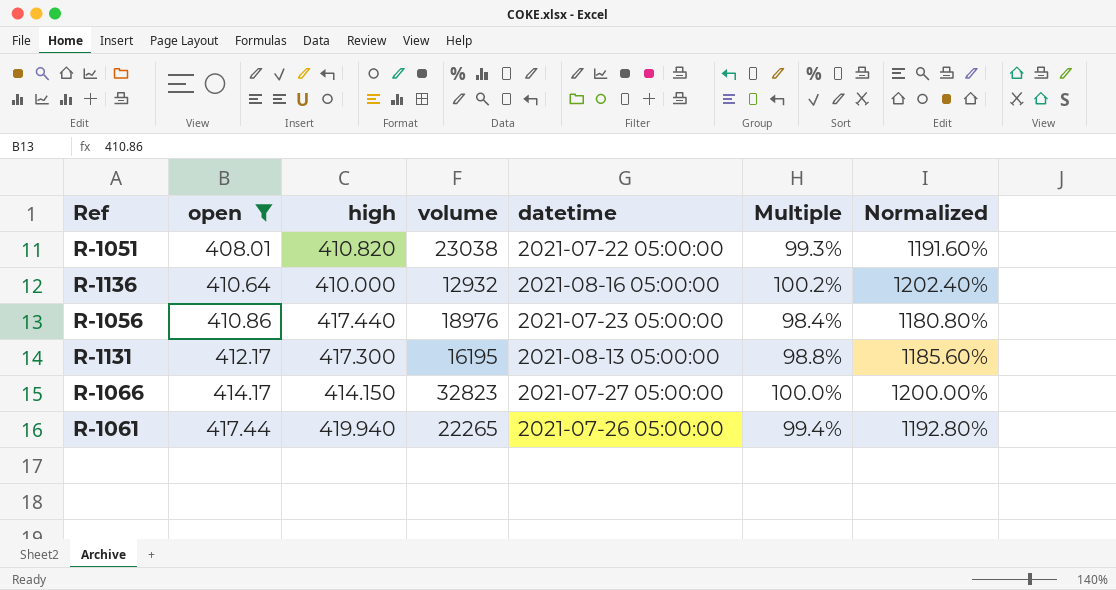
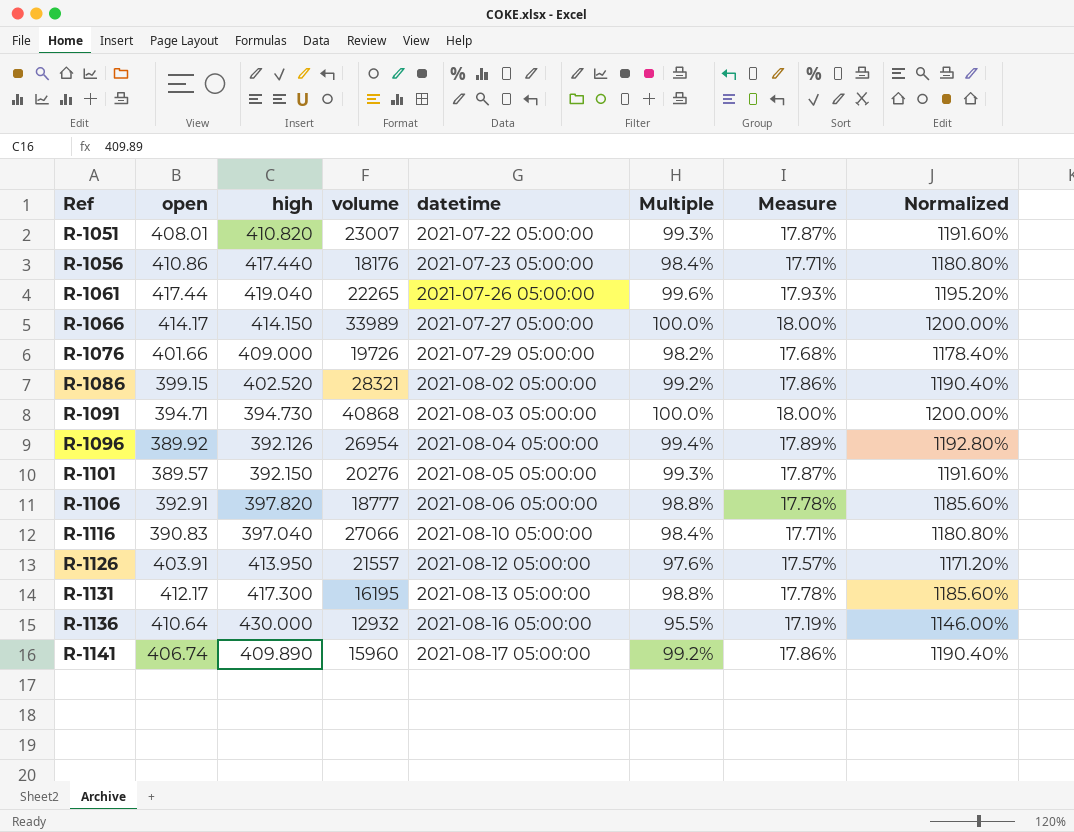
filter: open >= 408.01 -> none
row order: open ascending -> Ref ascending
column Measure | formula: none -> [Multiple] * 0.18
R-1051 | volume: 23038 -> 23007
R-1056 | volume: 18976 -> 18176
R-1061 | high: 419.940 -> 419.040
R-1061 | Multiple: 99.4% -> 99.6%
R-1061 | Normalized: 1192.80% -> 1195.20%
R-1066 | volume: 32823 -> 33989
R-1136 | high: 410.000 -> 430.000
R-1136 | Multiple: 100.2% -> 95.5%
R-1136 | Normalized: 1202.40% -> 1146.00%

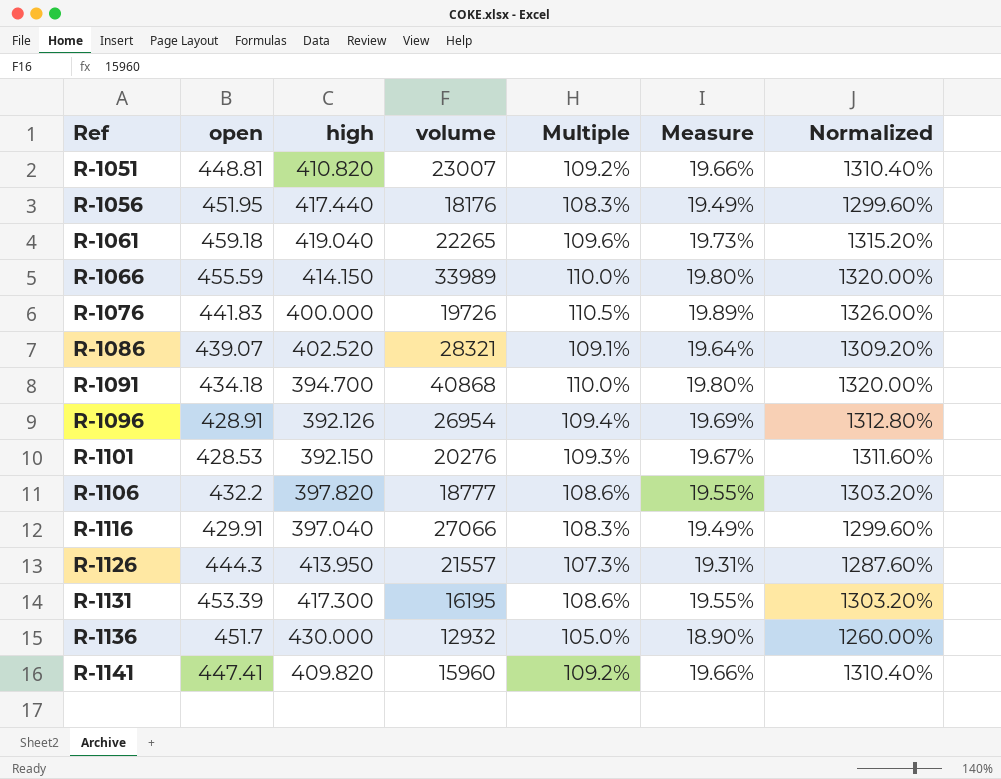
column datetime | position: 5 -> none
R-1051 | open: 408.01 -> 448.81
R-1051 | Multiple: 99.3% -> 109.2%
R-1051 | Measure: 17.87% -> 19.66%
R-1051 | Normalized: 1191.60% -> 1310.40%
R-1056 | open: 410.86 -> 451.95
R-1056 | Multiple: 98.4% -> 108.3%
R-1056 | Measure: 17.71% -> 19.49%
R-1056 | Normalized: 1180.80% -> 1299.60%
R-1061 | open: 417.44 -> 459.18
R-1061 | Multiple: 99.6% -> 109.6%
R-1061 | Measure: 17.93% -> 19.73%
R-1061 | Normalized: 1195.20% -> 1315.20%
R-1066 | open: 414.17 -> 455.59
R-1066 | Multiple: 100.0% -> 110.0%
R-1066 | Measure: 18.00% -> 19.80%
R-1066 | Normalized: 1200.00% -> 1320.00%
R-1076 | open: 401.66 -> 441.83
R-1076 | high: 409.000 -> 400.000
R-1076 | Multiple: 98.2% -> 110.5%
R-1076 | Measure: 17.68% -> 19.89%
R-1076 | Normalized: 1178.40% -> 1326.00%
R-1086 | open: 399.15 -> 439.07
R-1086 | Multiple: 99.2% -> 109.1%
R-1086 | Measure: 17.86% -> 19.64%
R-1086 | Normalized: 1190.40% -> 1309.20%
R-1091 | open: 394.71 -> 434.18
R-1091 | high: 394.730 -> 394.700
R-1091 | Multiple: 100.0% -> 110.0%
R-1091 | Measure: 18.00% -> 19.80%
R-1091 | Normalized: 1200.00% -> 1320.00%
R-1096 | open: 389.92 -> 428.91
R-1096 | Multiple: 99.4% -> 109.4%
R-1096 | Measure: 17.89% -> 19.69%
R-1096 | Normalized: 1192.80% -> 1312.80%
R-1101 | open: 389.57 -> 428.53
R-1101 | Multiple: 99.3% -> 109.3%
R-1101 | Measure: 17.87% -> 19.67%
R-1101 | Normalized: 1191.60% -> 1311.60%
R-1106 | open: 392.91 -> 432.2
R-1106 | Multiple: 98.8% -> 108.6%
R-1106 | Measure: 17.78% -> 19.55%
R-1106 | Normalized: 1185.60% -> 1303.20%
R-1116 | open: 390.83 -> 429.91
R-1116 | Multiple: 98.4% -> 108.3%
R-1116 | Measure: 17.71% -> 19.49%
R-1116 | Normalized: 1180.80% -> 1299.60%
R-1126 | open: 403.91 -> 444.3
R-1126 | Multiple: 97.6% -> 107.3%
R-1126 | Measure: 17.57% -> 19.31%
R-1126 | Normalized: 1171.20% -> 1287.60%
R-1131 | open: 412.17 -> 453.39
R-1131 | Multiple: 98.8% -> 108.6%
R-1131 | Measure: 17.78% -> 19.55%
R-1131 | Normalized: 1185.60% -> 1303.20%
R-1136 | open: 410.64 -> 451.7
R-1136 | Multiple: 95.5% -> 105.0%
R-1136 | Measure: 17.19% -> 18.90%
R-1136 | Normalized: 1146.00% -> 1260.00%
R-1141 | open: 406.74 -> 447.41
R-1141 | high: 409.890 -> 409.820
R-1141 | Multiple: 99.2% -> 109.2%
R-1141 | Measure: 17.86% -> 19.66%
R-1141 | Normalized: 1190.40% -> 1310.40%

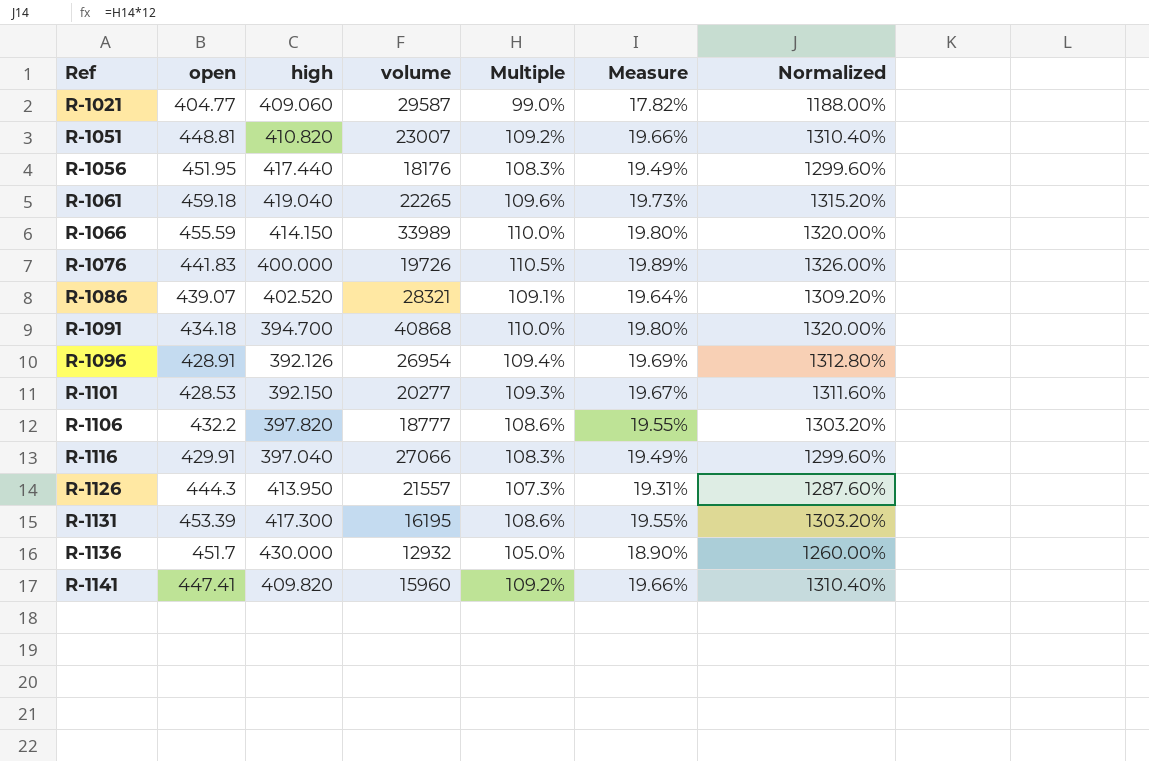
row R-1021: none -> 404.77 | 409.060 | 29587 | 99.0% | 17.82% | 1188.00%
R-1101 | volume: 20276 -> 20277

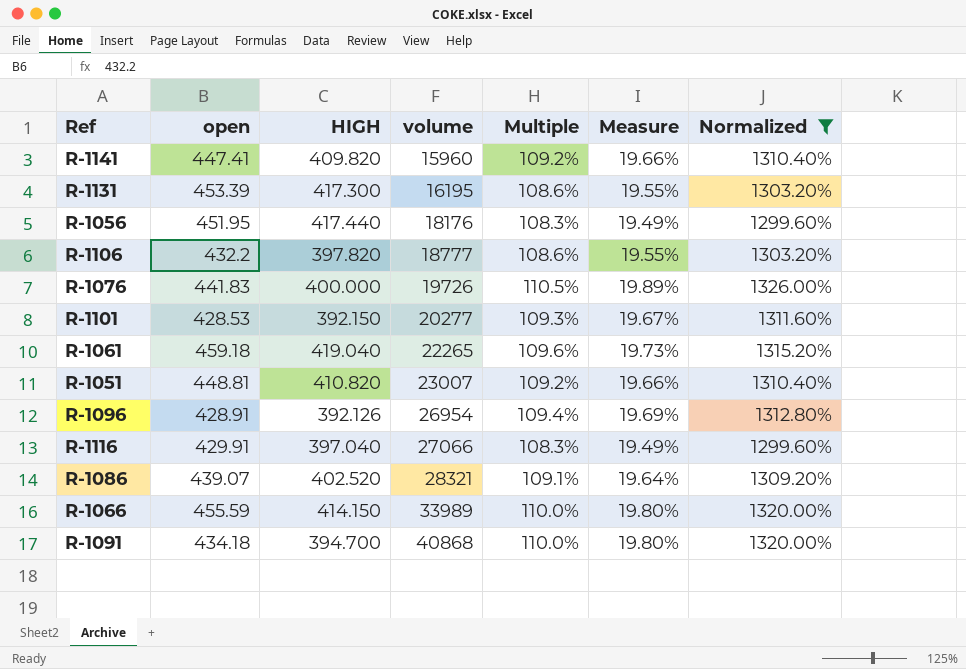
filter: none -> Normalized >= 1299.60%
row order: Ref ascending -> volume ascending
column name: high -> HIGH

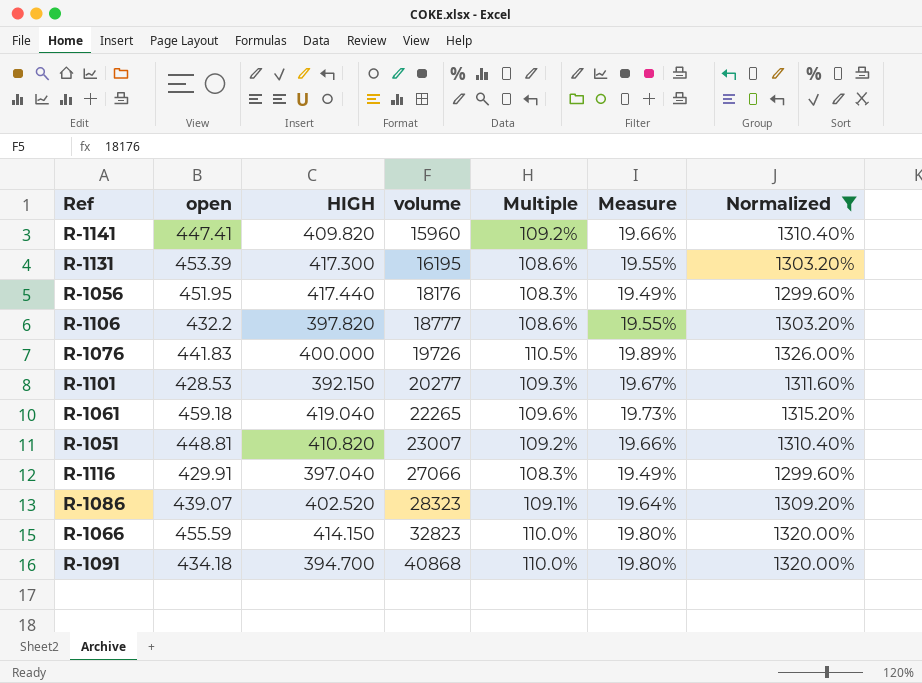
row R-1096: 428.91 | 392.126 | 26954 | 109.4% | 19.69% | 1312.80% -> none
R-1086 | volume: 28321 -> 28323
R-1066 | volume: 33989 -> 32823

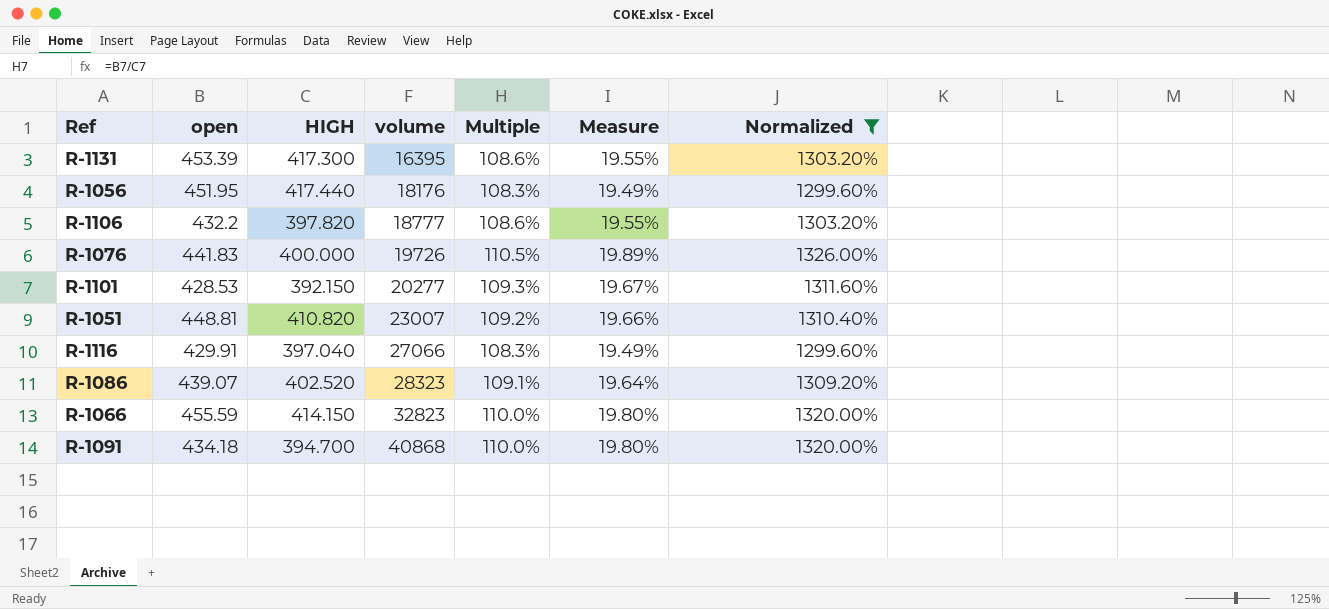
row R-1141: 447.41 | 409.820 | 15960 | 109.2% | 19.66% | 1310.40% -> none
row R-1061: 459.18 | 419.040 | 22265 | 109.6% | 19.73% | 1315.20% -> none
R-1131 | volume: 16195 -> 16395

